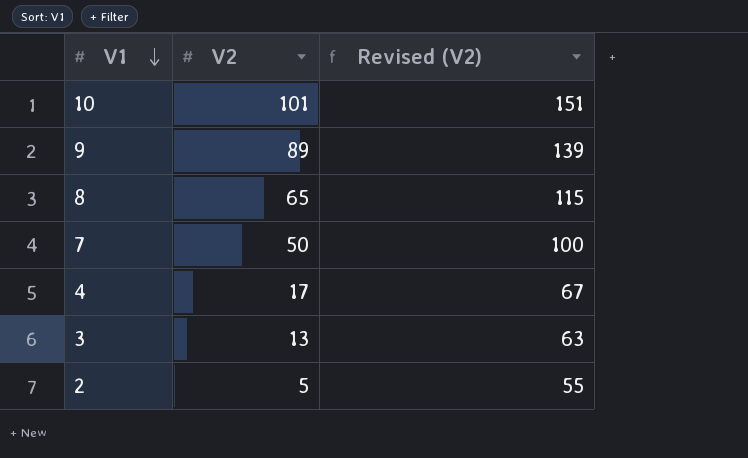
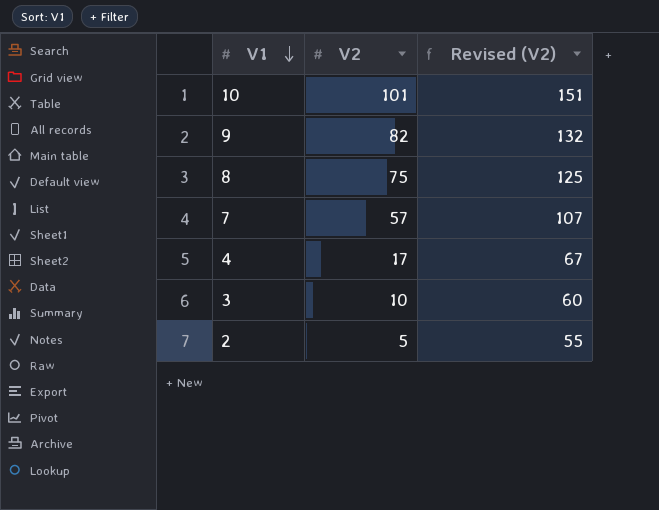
9 | V2: 89 -> 82
9 | Revised (V2): 139 -> 132
8 | V2: 65 -> 75
8 | Revised (V2): 115 -> 125
7 | V2: 50 -> 57
7 | Revised (V2): 100 -> 107
3 | V2: 13 -> 10
3 | Revised (V2): 63 -> 60

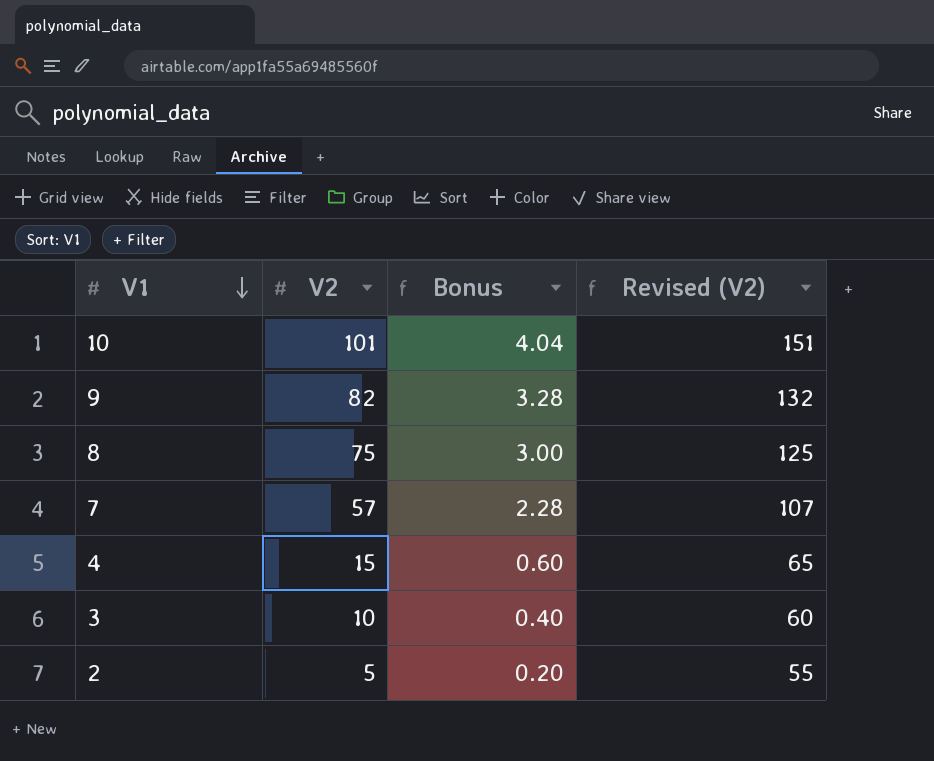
column Bonus | formula: none -> [V2] * 0.04
4 | V2: 17 -> 15
4 | Revised (V2): 67 -> 65

